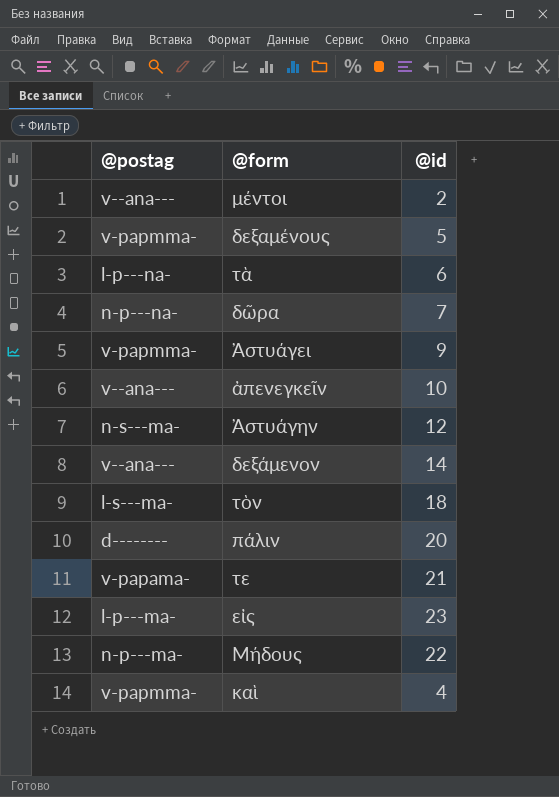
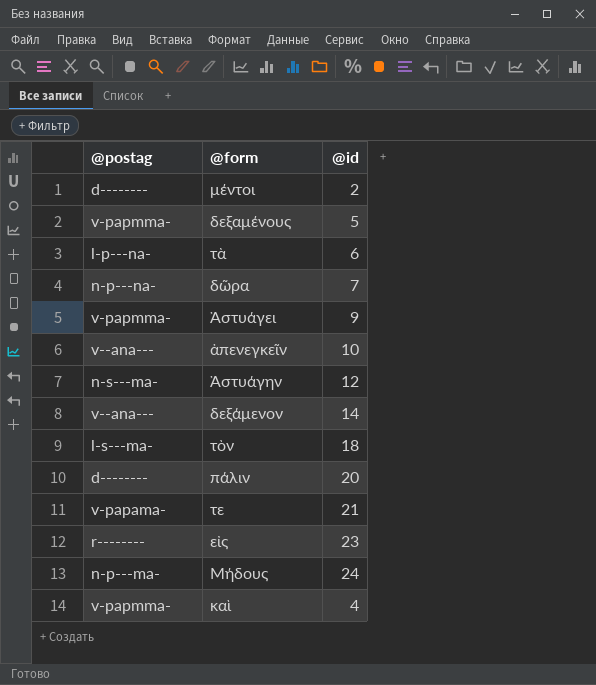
μέντοι | @postag: v--ana--- -> d--------
εἰς | @postag: l-p---ma- -> r--------
Μήδους | @id: 22 -> 24

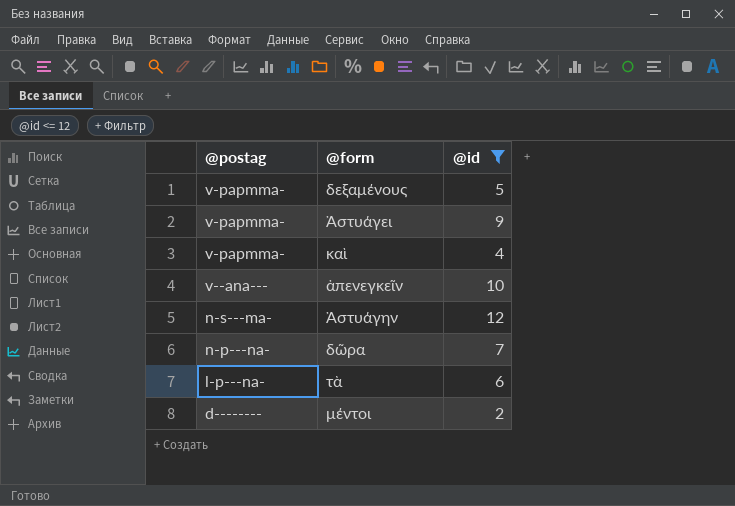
filter: none -> @id <= 12
row order: none -> @postag descending

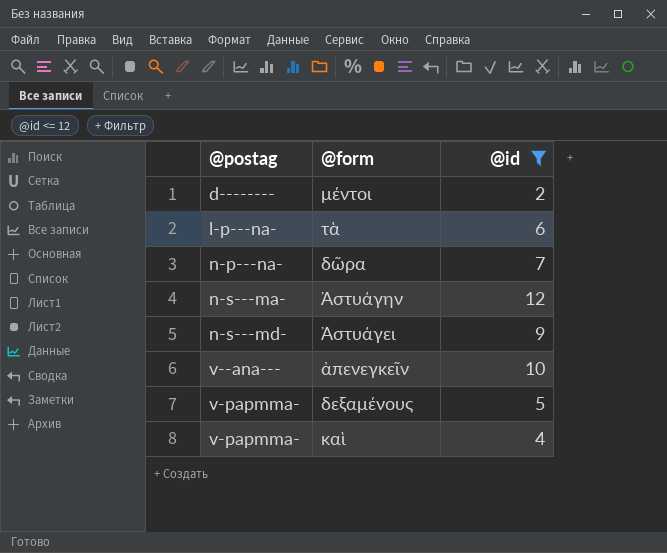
row order: @postag descending -> @postag ascending
Ἀστυάγει | @postag: v-papmma- -> n-s---md-

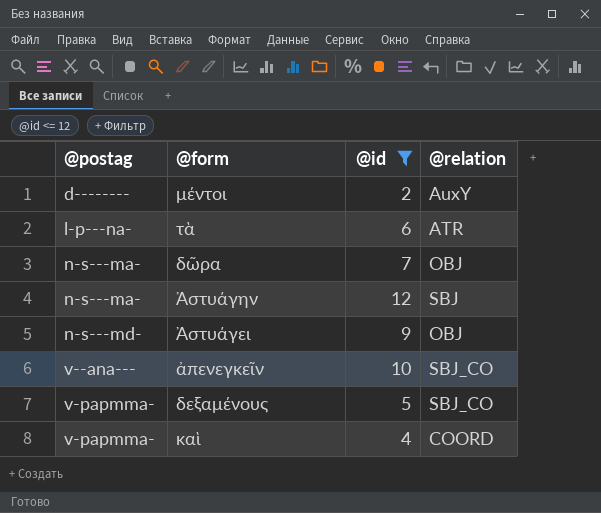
column @relation | position: none -> 4
δῶρα | @postag: n-p---na- -> n-s---ma-

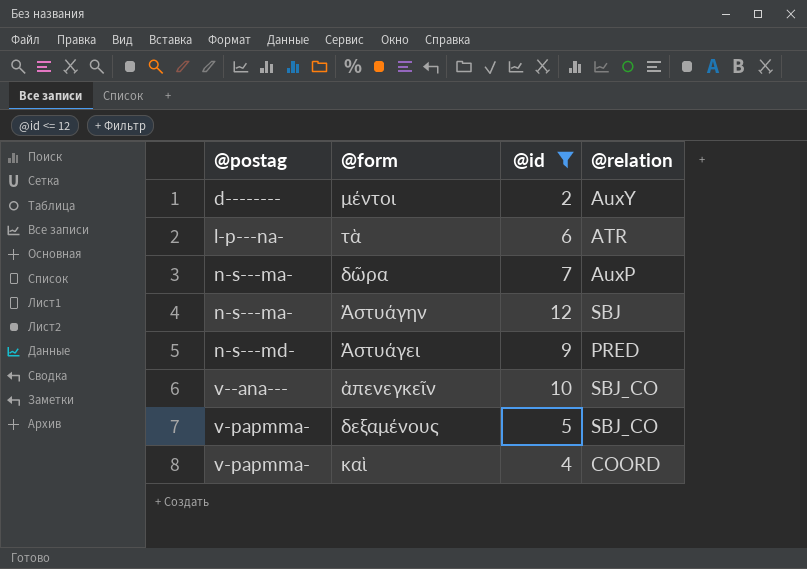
δῶρα | @relation: OBJ -> AuxP
Ἀστυάγει | @relation: OBJ -> PRED

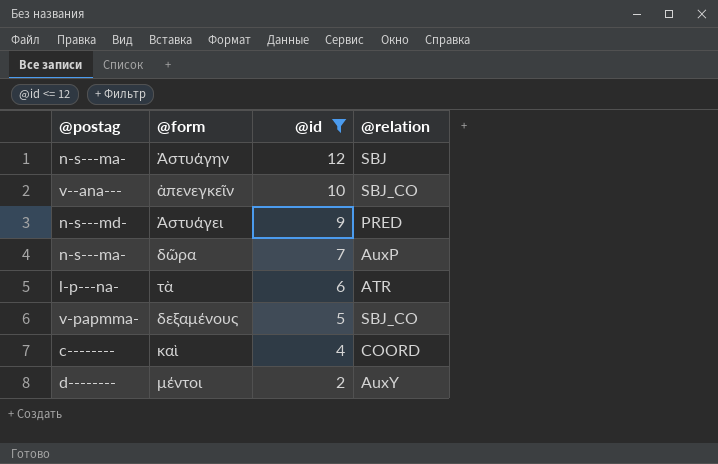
row order: @postag ascending -> @id descending
καὶ | @postag: v-papmma- -> c--------

